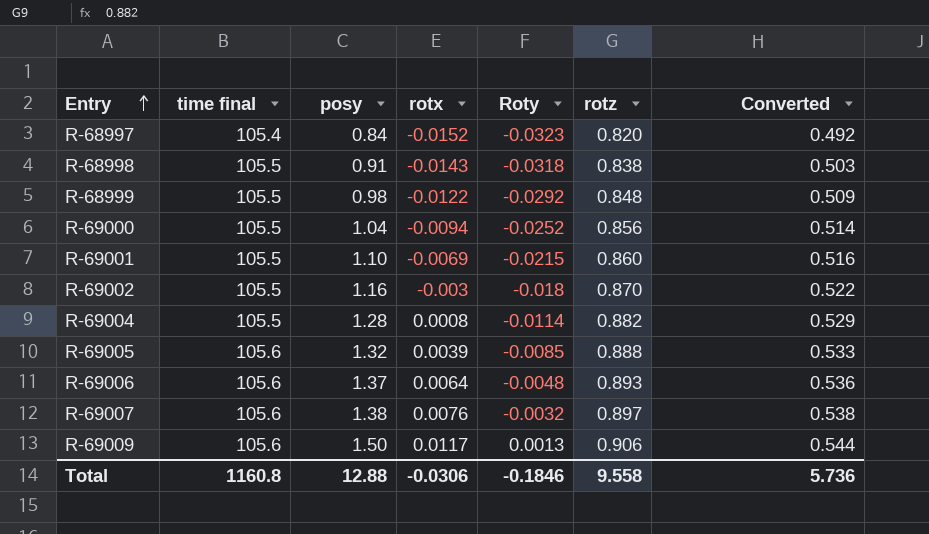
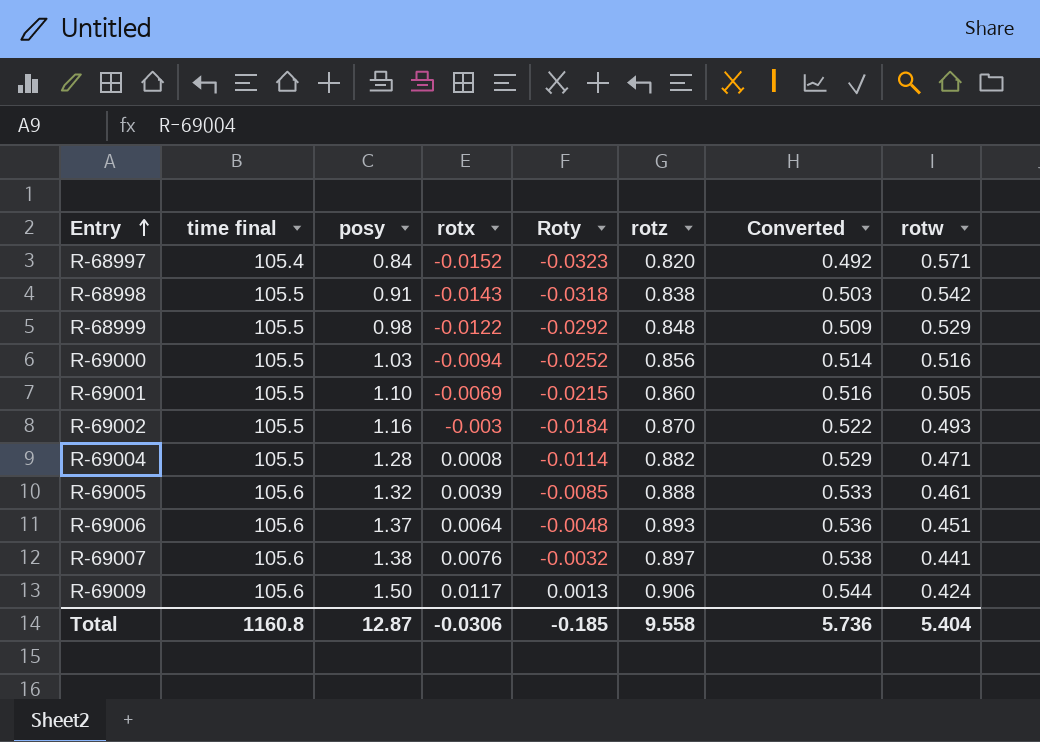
column rotw | position: none -> 8
R-69000 | posy: 1.04 -> 1.03
R-69002 | Roty: -0.018 -> -0.0184
Total | posy: 12.88 -> 12.87
Total | Roty: -0.1846 -> -0.185

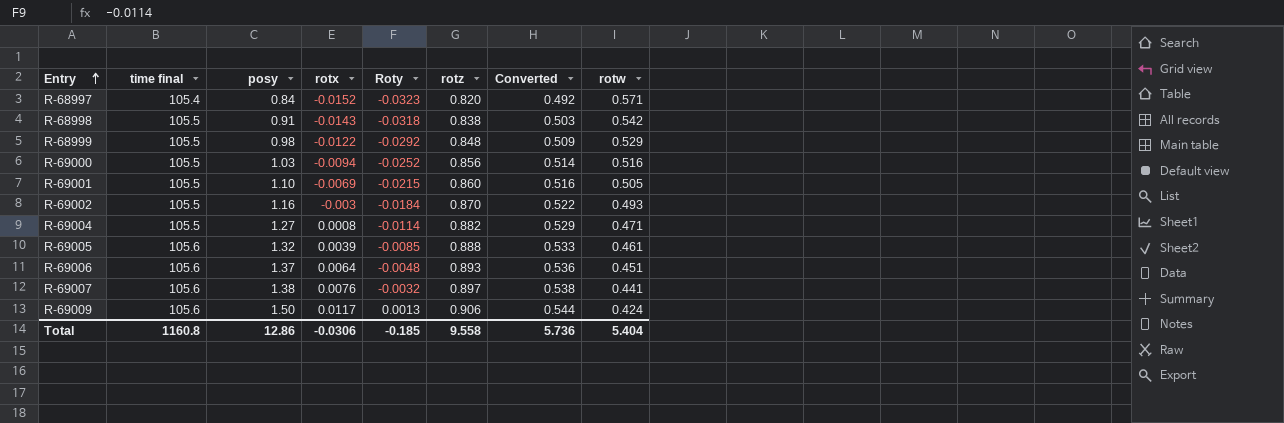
R-69004 | posy: 1.28 -> 1.27
Total | posy: 12.87 -> 12.86

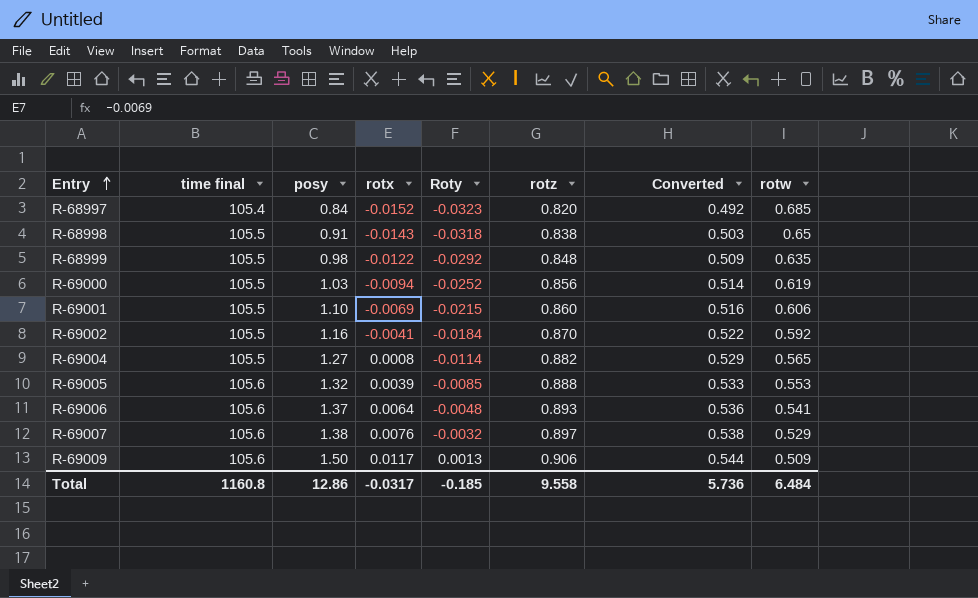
R-68997 | rotw: 0.571 -> 0.685
R-68998 | rotw: 0.542 -> 0.65
R-68999 | rotw: 0.529 -> 0.635
R-69000 | rotw: 0.516 -> 0.619
R-69001 | rotw: 0.505 -> 0.606
R-69002 | rotx: -0.003 -> -0.0041
R-69002 | rotw: 0.493 -> 0.592
R-69004 | rotw: 0.471 -> 0.565
R-69005 | rotw: 0.461 -> 0.553
R-69006 | rotw: 0.451 -> 0.541
R-69007 | rotw: 0.441 -> 0.529
R-69009 | rotw: 0.424 -> 0.509
Total | rotx: -0.0306 -> -0.0317
Total | rotw: 5.404 -> 6.484

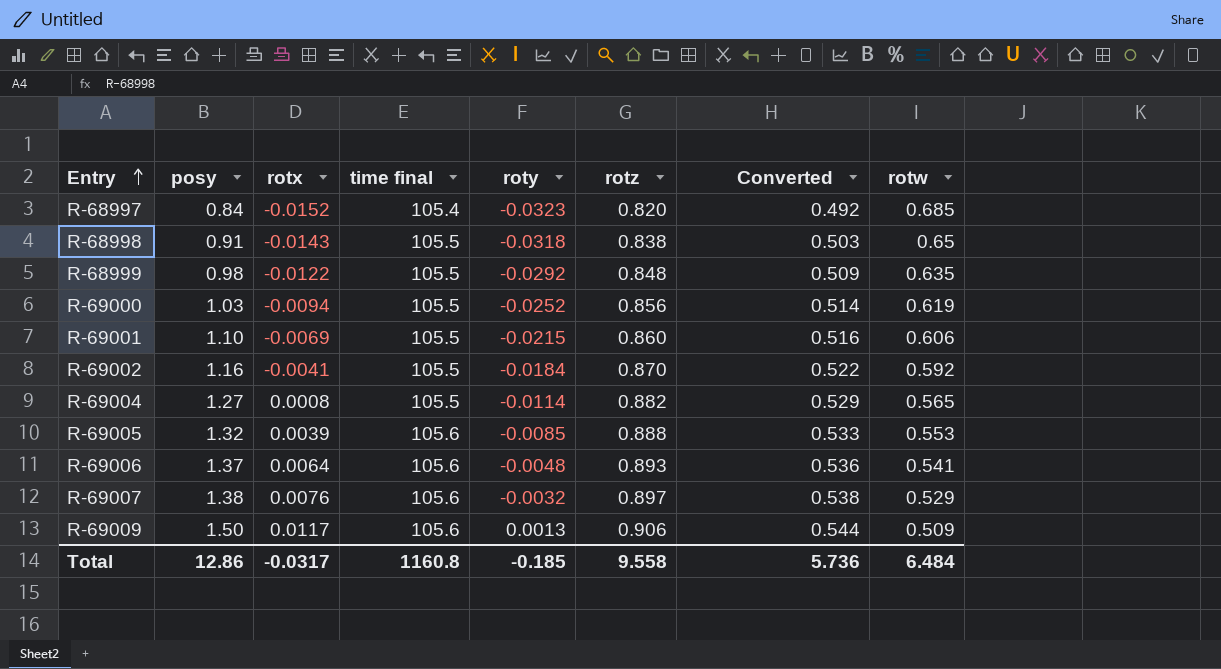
column time final | position: 2 -> 4
column name: Roty -> roty

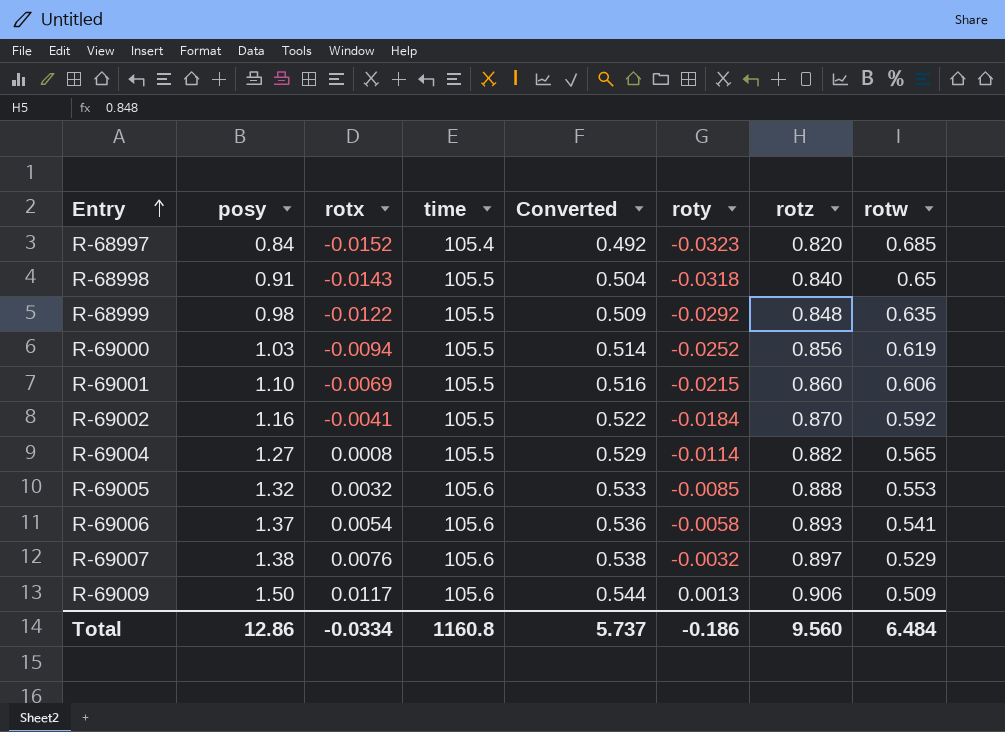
column name: time final -> time
column Converted | position: 7 -> 5
R-68998 | Converted: 0.503 -> 0.504
R-68998 | rotz: 0.838 -> 0.840
R-69005 | rotx: 0.0039 -> 0.0032
R-69006 | rotx: 0.0064 -> 0.0054
R-69006 | roty: -0.0048 -> -0.0058
Total | rotx: -0.0317 -> -0.0334
Total | Converted: 5.736 -> 5.737
Total | roty: -0.185 -> -0.186
Total | rotz: 9.558 -> 9.560

